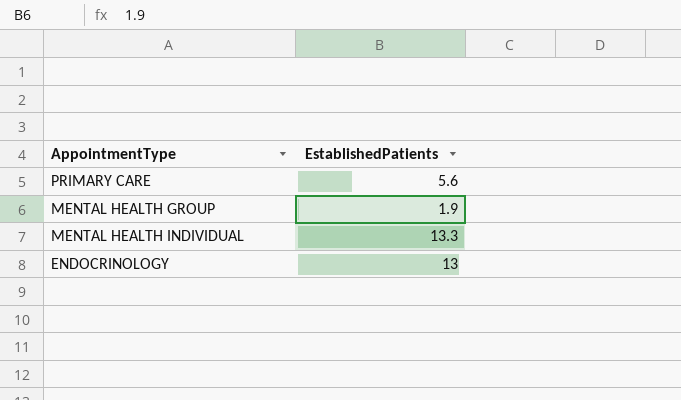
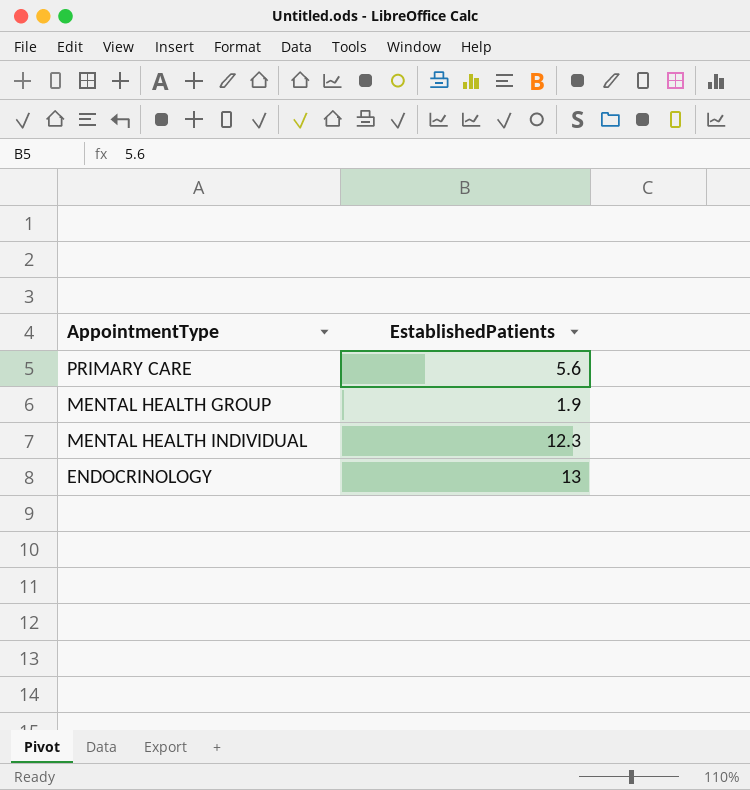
MENTAL HEALTH INDIVIDUAL | EstablishedPatients: 13.3 -> 12.3

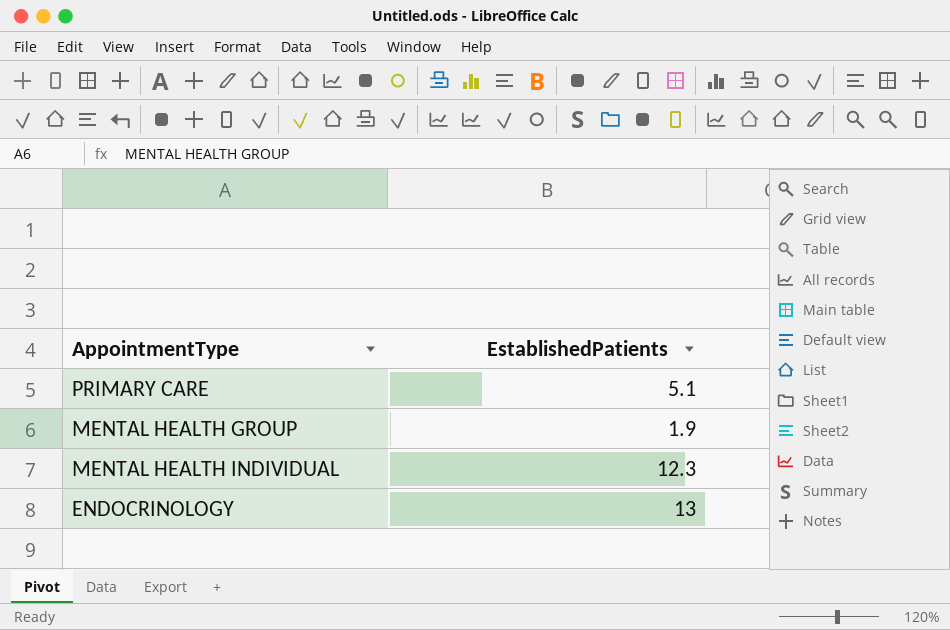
PRIMARY CARE | EstablishedPatients: 5.6 -> 5.1

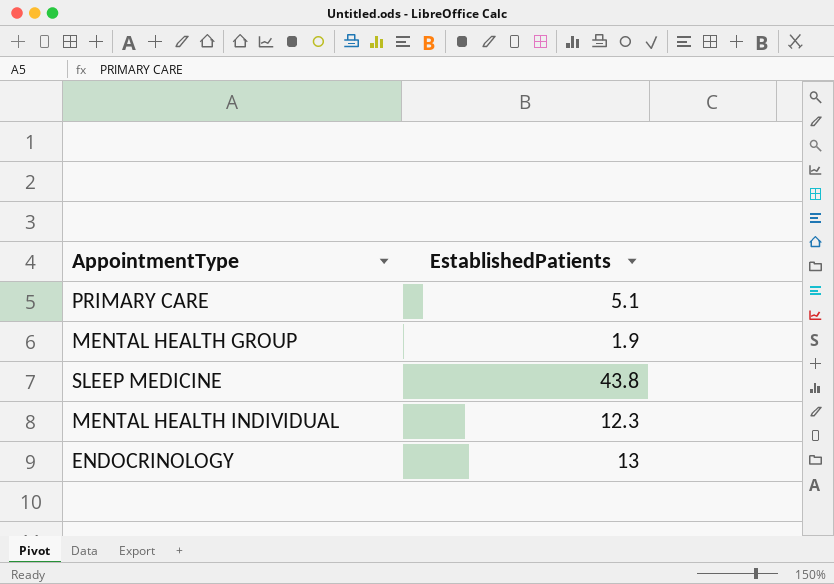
row SLEEP MEDICINE: none -> 43.8

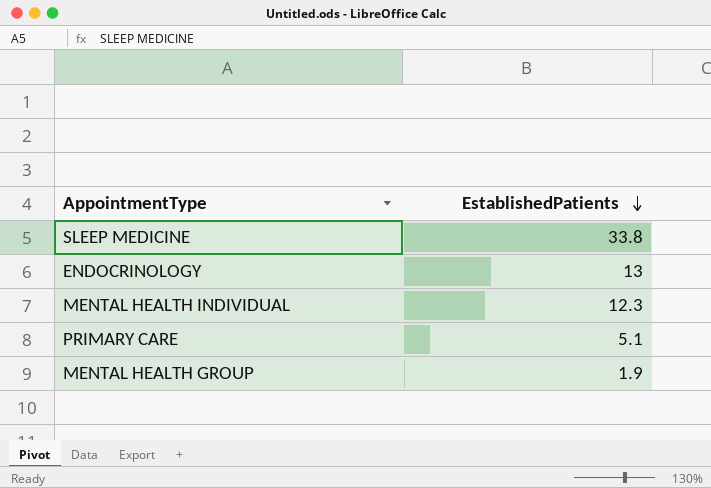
row order: none -> EstablishedPatients descending
SLEEP MEDICINE | EstablishedPatients: 43.8 -> 33.8

